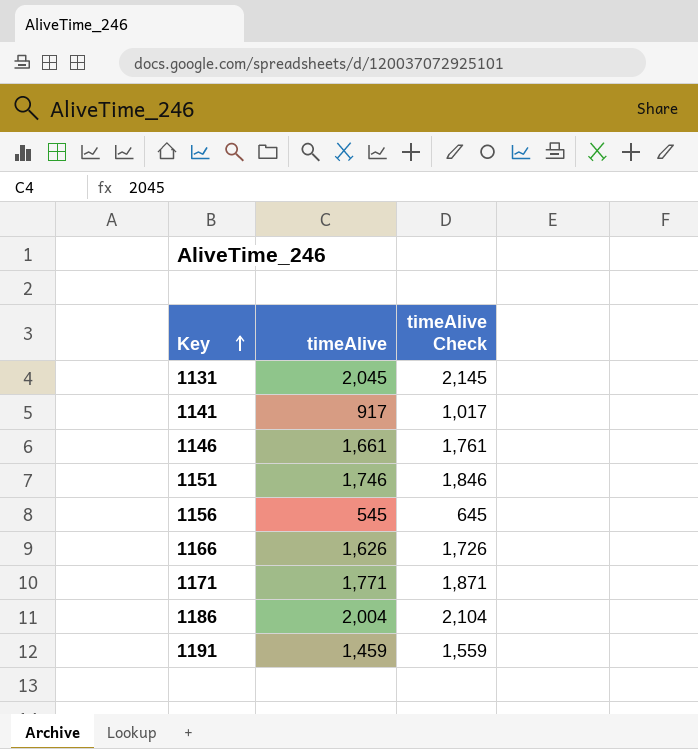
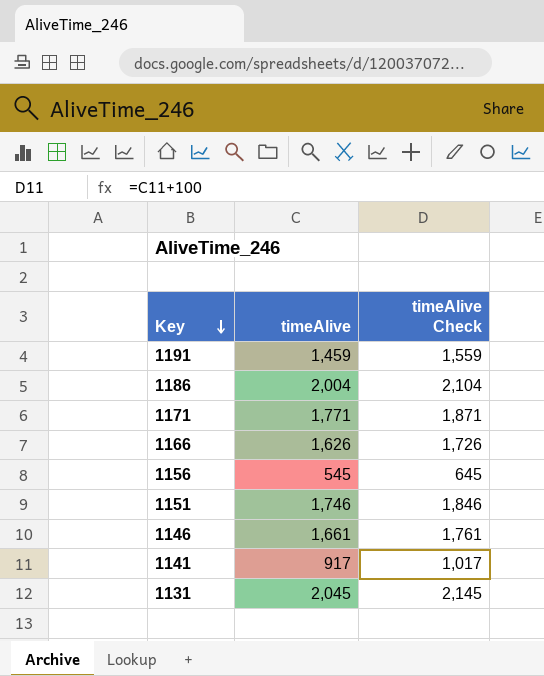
row order: Key ascending -> Key descending

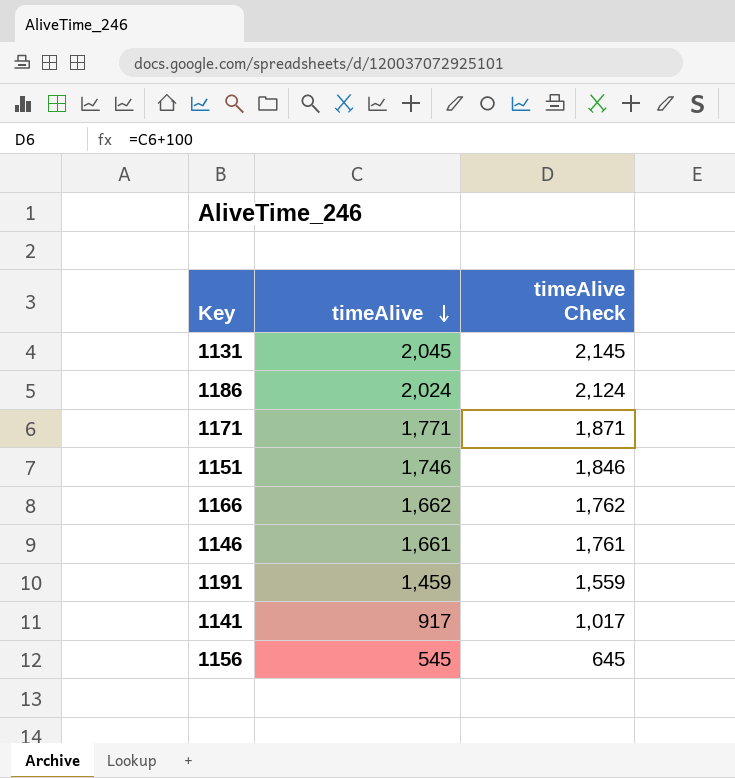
row order: Key descending -> timeAlive descending
1186 | timeAlive: 2,004 -> 2,024
1186 | timeAlive Check: 2,104 -> 2,124
1166 | timeAlive: 1,626 -> 1,662
1166 | timeAlive Check: 1,726 -> 1,762

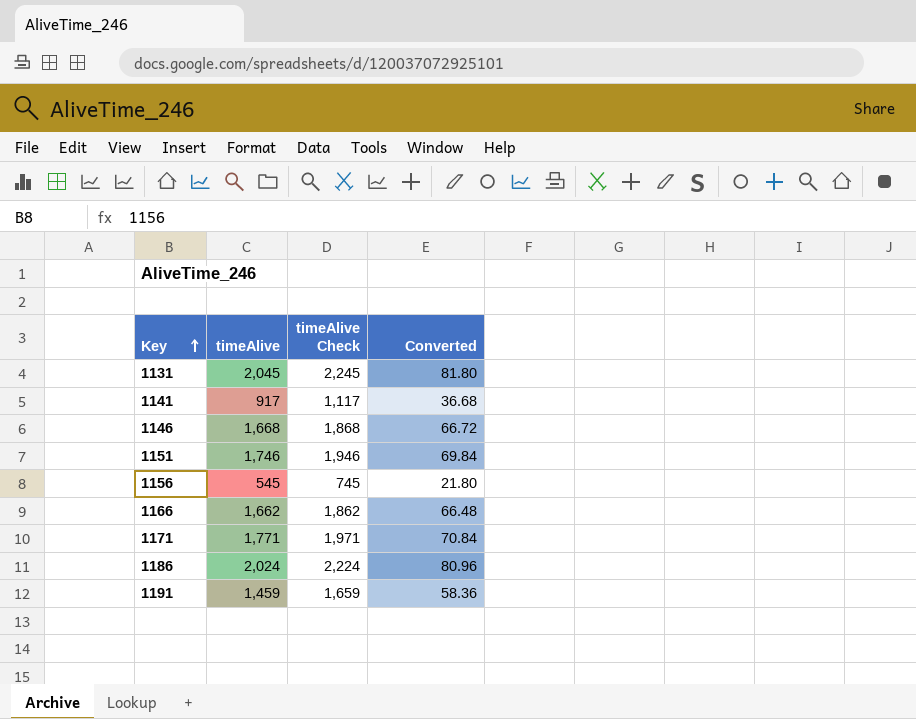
row order: timeAlive descending -> Key ascending
column timeAlive Check | formula: [timeAlive] + 100 -> [timeAlive] + 200
column Converted | formula: none -> [timeAlive] * 0.04
1146 | timeAlive: 1,661 -> 1,668

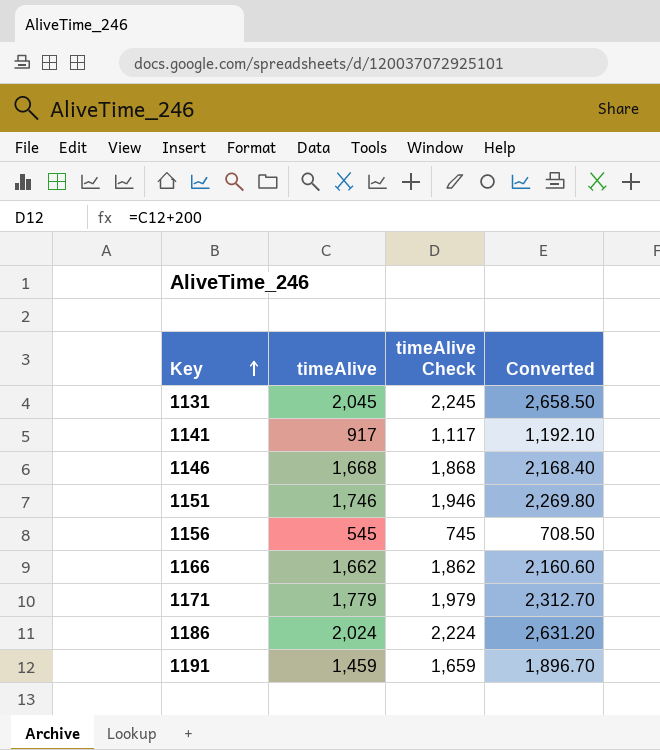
column Converted | formula: [timeAlive] * 0.04 -> [timeAlive] * 1.3
1171 | timeAlive: 1,771 -> 1,779
1171 | timeAlive Check: 1,971 -> 1,979

